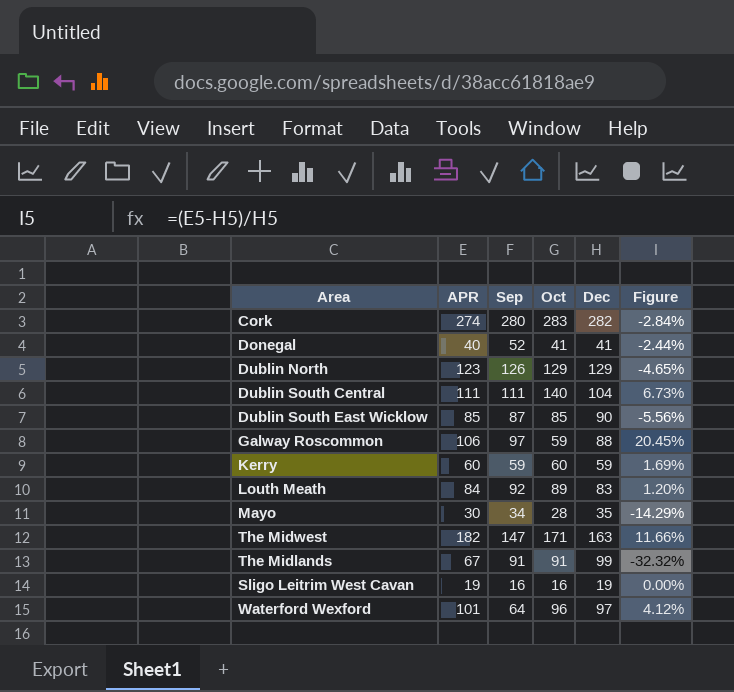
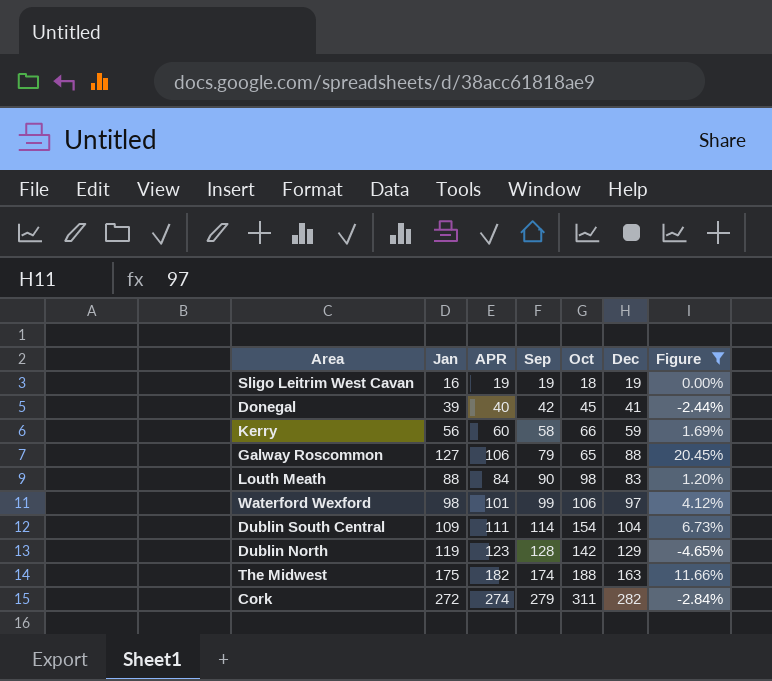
filter: none -> Figure >= -4.65%
row order: none -> Sep ascending
column Jan | position: none -> 2
Sligo Leitrim West Cavan | Sep: 16 -> 19
Sligo Leitrim West Cavan | Oct: 16 -> 18
Donegal | Sep: 52 -> 42
Donegal | Oct: 41 -> 45
Kerry | Sep: 59 -> 58
Kerry | Oct: 60 -> 66
Galway Roscommon | Sep: 97 -> 79
Galway Roscommon | Oct: 59 -> 65
Louth Meath | Sep: 92 -> 90
Louth Meath | Oct: 89 -> 98
Waterford Wexford | Sep: 64 -> 99
Waterford Wexford | Oct: 96 -> 106
Dublin South Central | Sep: 111 -> 114
Dublin South Central | Oct: 140 -> 154
Dublin North | Sep: 126 -> 128
Dublin North | Oct: 129 -> 142
The Midwest | Sep: 147 -> 174
The Midwest | Oct: 171 -> 188
Cork | Sep: 280 -> 279
Cork | Oct: 283 -> 311

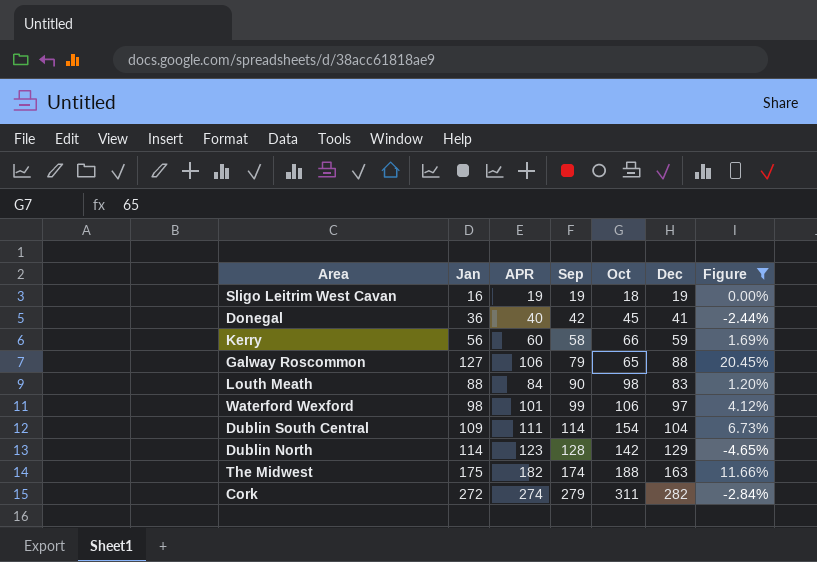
Donegal | Jan: 39 -> 36
Dublin North | Jan: 119 -> 114

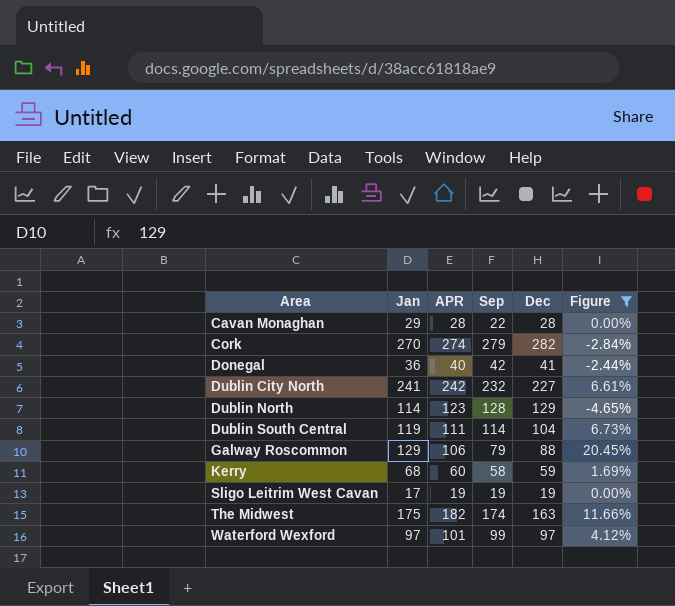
row order: Sep ascending -> Area ascending
column Oct | position: 5 -> none
row Louth Meath: 88 | 84 | 90 | 98 | 83 | 1.20% -> none
row Cavan Monaghan: none -> 29 | 28 | 22 | 28 | 0.00%
Cork | Jan: 272 -> 270
row Dublin City North: none -> 241 | 242 | 232 | 227 | 6.61%
Dublin South Central | Jan: 109 -> 119
Galway Roscommon | Jan: 127 -> 129
Kerry | Jan: 56 -> 68
Sligo Leitrim West Cavan | Jan: 16 -> 17
Waterford Wexford | Jan: 98 -> 97

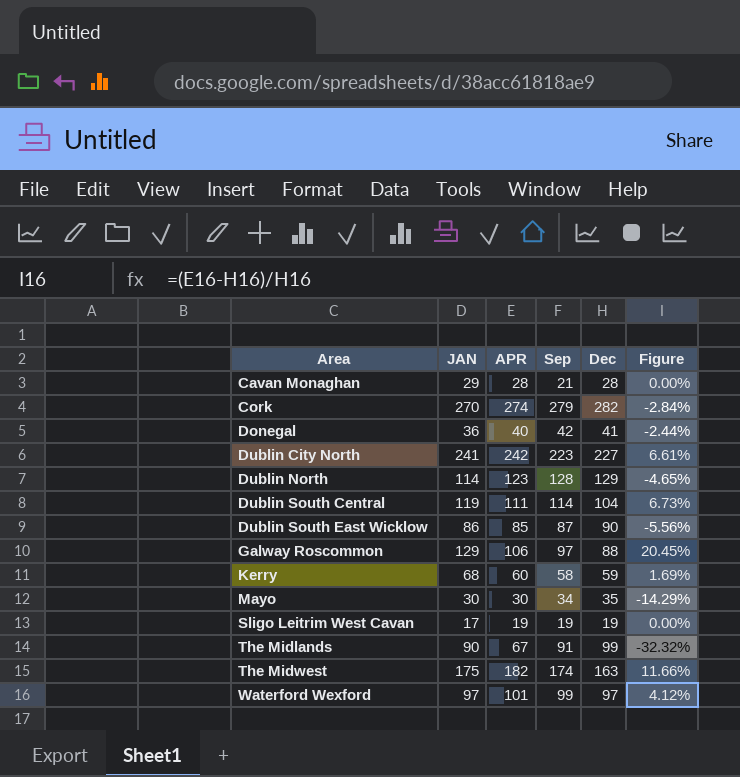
filter: Figure >= -4.65% -> none
column name: Jan -> JAN
Cavan Monaghan | Sep: 22 -> 21
Dublin City North | Sep: 232 -> 223
Galway Roscommon | Sep: 79 -> 97

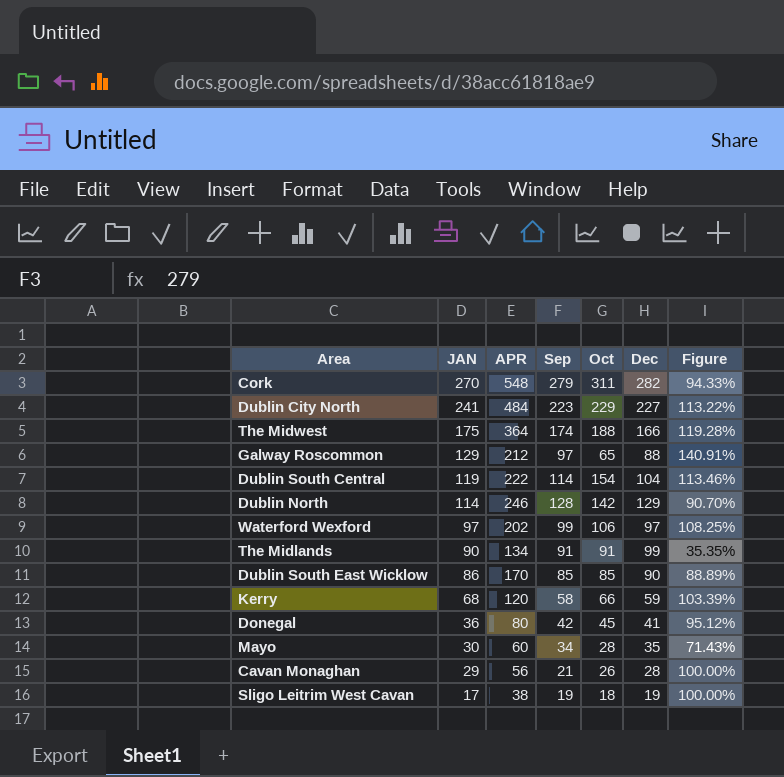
row order: Area ascending -> JAN descending
column Oct | position: none -> 5
Cork | APR: 274 -> 548
Cork | Figure: -2.84% -> 94.33%
Dublin City North | APR: 242 -> 484
Dublin City North | Figure: 6.61% -> 113.22%
The Midwest | APR: 182 -> 364
The Midwest | Dec: 163 -> 166
The Midwest | Figure: 11.66% -> 119.28%
Galway Roscommon | APR: 106 -> 212
Galway Roscommon | Figure: 20.45% -> 140.91%
Dublin South Central | APR: 111 -> 222
Dublin South Central | Figure: 6.73% -> 113.46%
Dublin North | APR: 123 -> 246
Dublin North | Figure: -4.65% -> 90.70%
Waterford Wexford | APR: 101 -> 202
Waterford Wexford | Figure: 4.12% -> 108.25%
The Midlands | APR: 67 -> 134
The Midlands | Figure: -32.32% -> 35.35%
Dublin South East Wicklow | APR: 85 -> 170
Dublin South East Wicklow | Sep: 87 -> 85
Dublin South East Wicklow | Figure: -5.56% -> 88.89%
Kerry | APR: 60 -> 120
Kerry | Figure: 1.69% -> 103.39%
Donegal | APR: 40 -> 80
Donegal | Figure: -2.44% -> 95.12%
Mayo | APR: 30 -> 60
Mayo | Figure: -14.29% -> 71.43%
Cavan Monaghan | APR: 28 -> 56
Cavan Monaghan | Figure: 0.00% -> 100.00%
Sligo Leitrim West Cavan | APR: 19 -> 38
Sligo Leitrim West Cavan | Figure: 0.00% -> 100.00%

